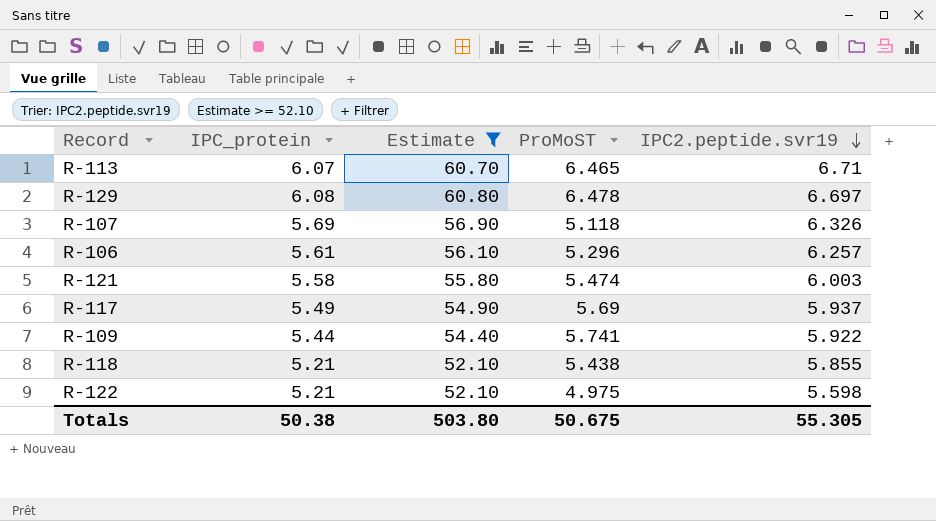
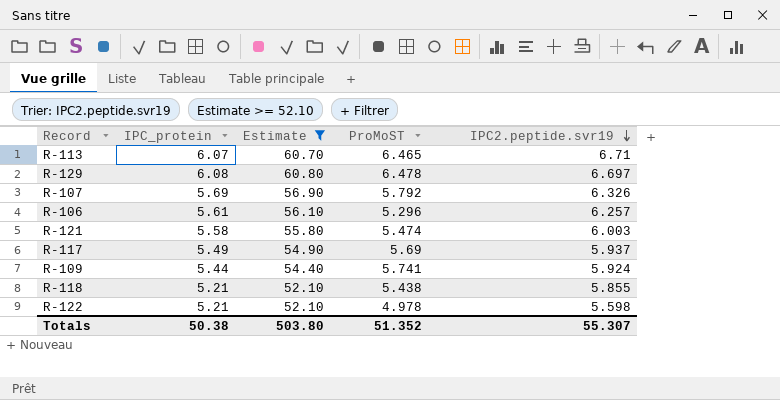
R-107 | ProMoST: 5.118 -> 5.792
R-109 | IPC2.peptide.svr19: 5.922 -> 5.924
R-122 | ProMoST: 4.975 -> 4.978
Totals | ProMoST: 50.675 -> 51.352
Totals | IPC2.peptide.svr19: 55.305 -> 55.307

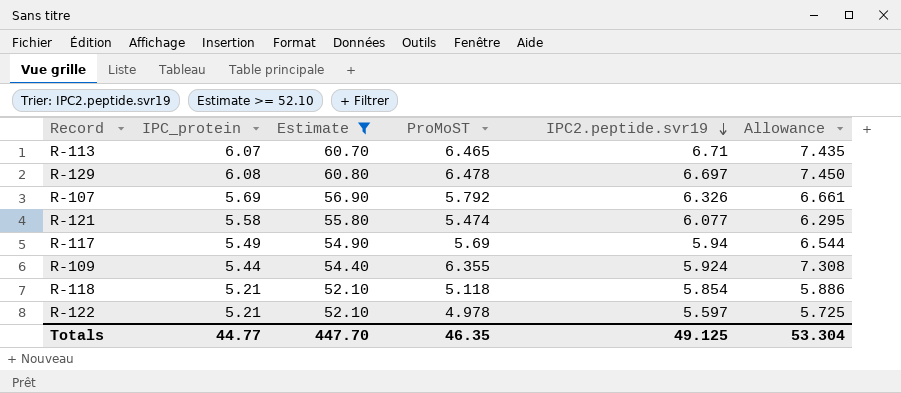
column Allowance | formula: none -> [ProMoST] * 1.15
row R-106: 5.61 | 56.10 | 5.296 | 6.257 -> none
R-121 | IPC2.peptide.svr19: 6.003 -> 6.077
R-117 | IPC2.peptide.svr19: 5.937 -> 5.94
R-109 | ProMoST: 5.741 -> 6.355
R-118 | ProMoST: 5.438 -> 5.118
R-118 | IPC2.peptide.svr19: 5.855 -> 5.854
R-122 | IPC2.peptide.svr19: 5.598 -> 5.597
Totals | IPC_protein: 50.38 -> 44.77
Totals | Estimate: 503.80 -> 447.70
Totals | ProMoST: 51.352 -> 46.35
Totals | IPC2.peptide.svr19: 55.307 -> 49.125

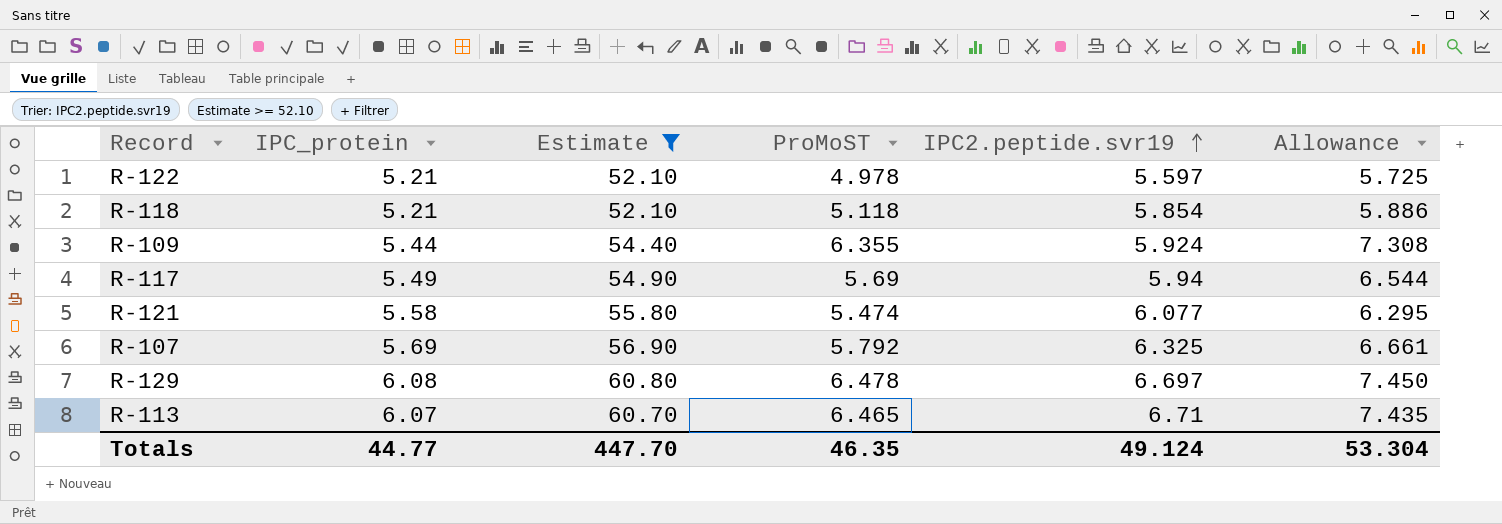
row order: IPC2.peptide.svr19 descending -> IPC2.peptide.svr19 ascending
R-107 | IPC2.peptide.svr19: 6.326 -> 6.325
Totals | IPC2.peptide.svr19: 49.125 -> 49.124

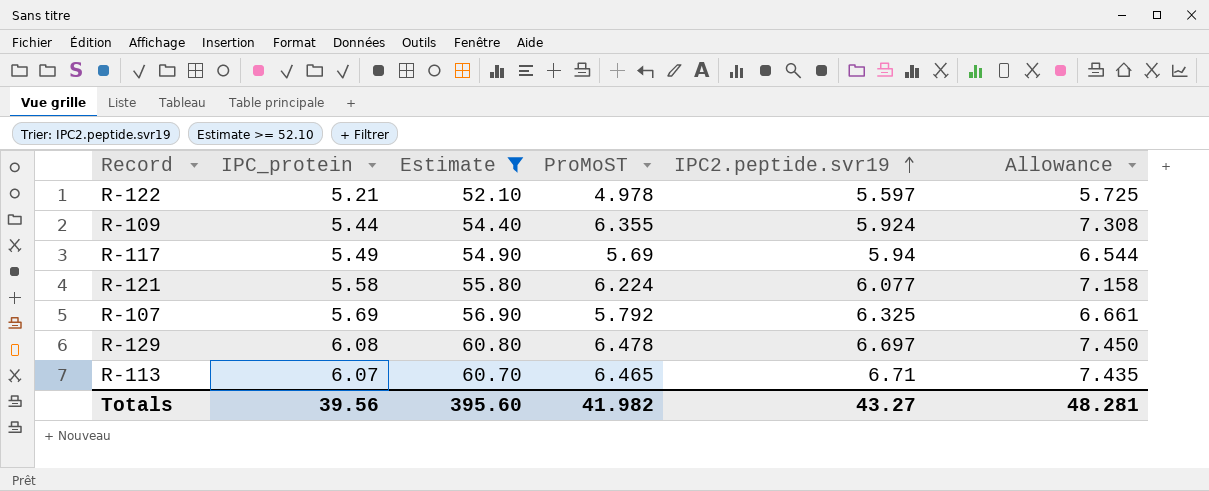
row R-118: 5.21 | 52.10 | 5.118 | 5.854 | 5.886 -> none
R-121 | ProMoST: 5.474 -> 6.224
R-121 | Allowance: 6.295 -> 7.158
Totals | IPC_protein: 44.77 -> 39.56
Totals | Estimate: 447.70 -> 395.60
Totals | ProMoST: 46.35 -> 41.982
Totals | IPC2.peptide.svr19: 49.124 -> 43.27
Totals | Allowance: 53.304 -> 48.281

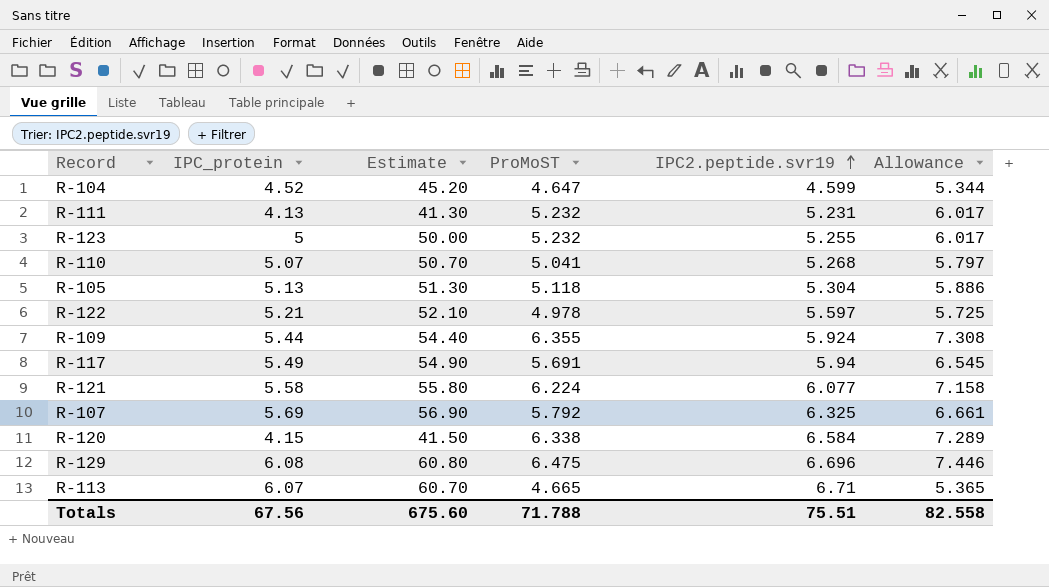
filter: Estimate >= 52.10 -> none
R-117 | ProMoST: 5.69 -> 5.691
R-117 | Allowance: 6.544 -> 6.545
R-129 | ProMoST: 6.478 -> 6.475
R-129 | IPC2.peptide.svr19: 6.697 -> 6.696
R-129 | Allowance: 7.450 -> 7.446
R-113 | ProMoST: 6.465 -> 4.665
R-113 | Allowance: 7.435 -> 5.365
Totals | IPC_protein: 39.56 -> 67.56
Totals | Estimate: 395.60 -> 675.60
Totals | ProMoST: 41.982 -> 71.788
Totals | IPC2.peptide.svr19: 43.27 -> 75.51
Totals | Allowance: 48.281 -> 82.558

